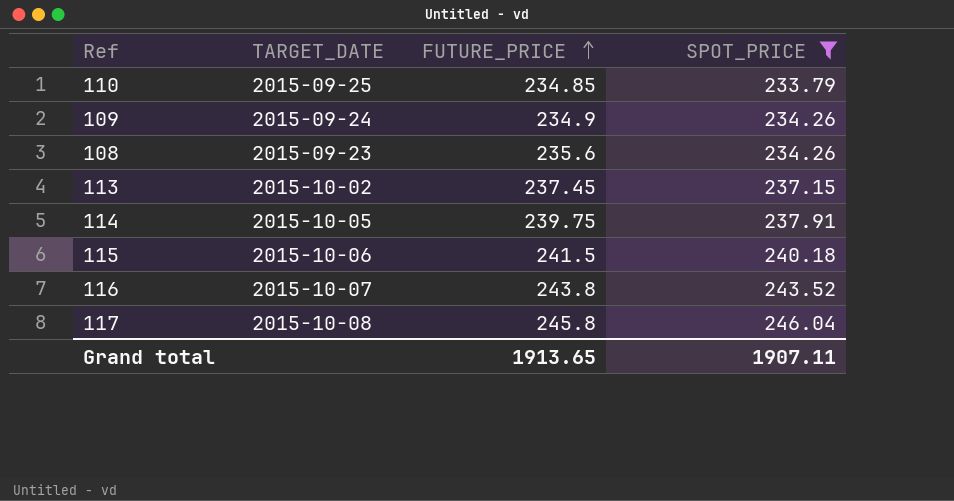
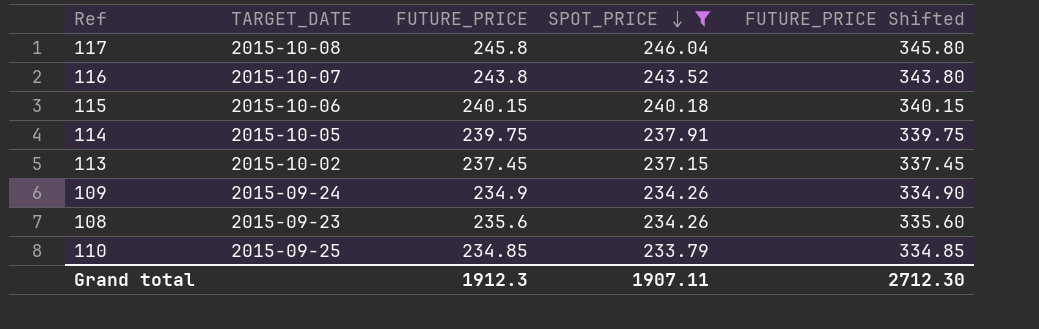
row order: FUTURE_PRICE ascending -> SPOT_PRICE descending
column FUTURE_PRICE Shifted | formula: none -> [FUTURE_PRICE] + 100
115 | FUTURE_PRICE: 241.5 -> 240.15
Grand total | FUTURE_PRICE: 1913.65 -> 1912.3

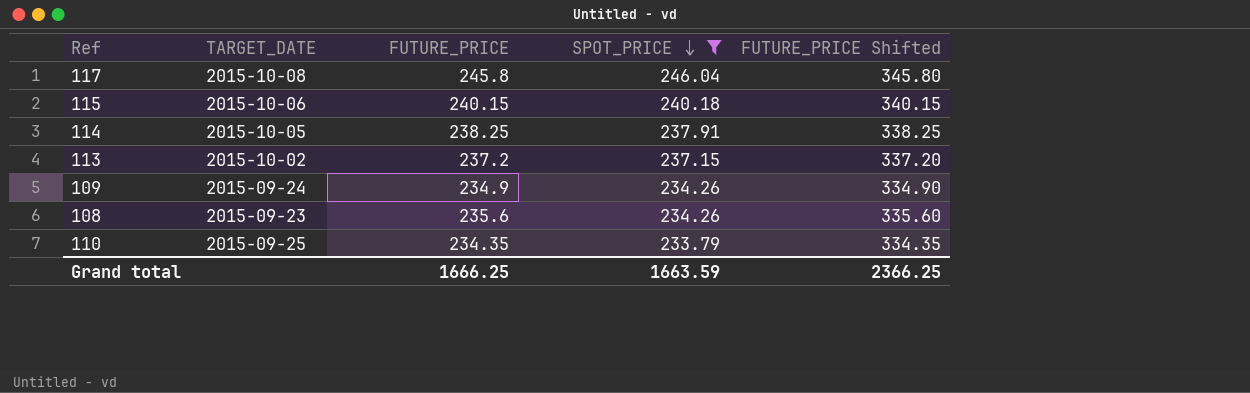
row 116: 2015-10-07 | 243.8 | 243.52 | 343.80 -> none
114 | FUTURE_PRICE: 239.75 -> 238.25
114 | FUTURE_PRICE Shifted: 339.75 -> 338.25
113 | FUTURE_PRICE: 237.45 -> 237.2
113 | FUTURE_PRICE Shifted: 337.45 -> 337.20
110 | FUTURE_PRICE: 234.85 -> 234.35
110 | FUTURE_PRICE Shifted: 334.85 -> 334.35
Grand total | FUTURE_PRICE: 1912.3 -> 1666.25
Grand total | SPOT_PRICE: 1907.11 -> 1663.59
Grand total | FUTURE_PRICE Shifted: 2712.30 -> 2366.25

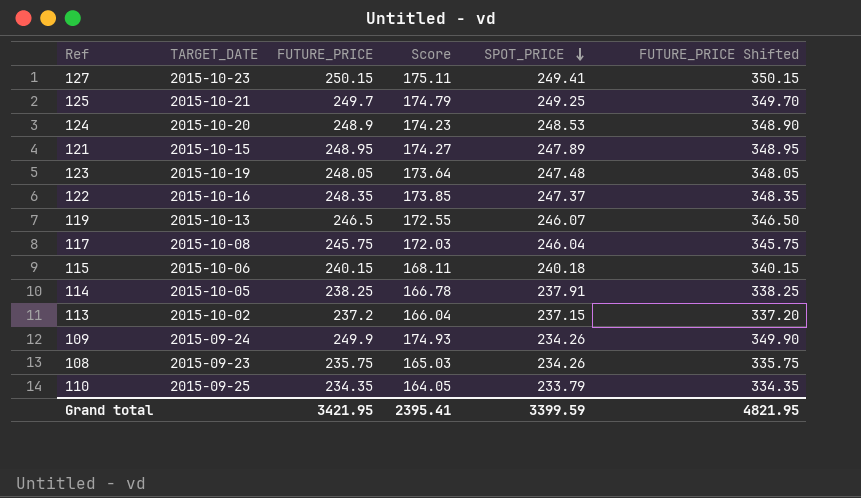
filter: SPOT_PRICE <= 246.04 -> none
column Score | formula: none -> [FUTURE_PRICE] * 0.7
117 | FUTURE_PRICE: 245.8 -> 245.75
117 | FUTURE_PRICE Shifted: 345.80 -> 345.75
109 | FUTURE_PRICE: 234.9 -> 249.9
109 | FUTURE_PRICE Shifted: 334.90 -> 349.90
108 | FUTURE_PRICE: 235.6 -> 235.75
108 | FUTURE_PRICE Shifted: 335.60 -> 335.75
Grand total | FUTURE_PRICE: 1666.25 -> 3421.95
Grand total | SPOT_PRICE: 1663.59 -> 3399.59
Grand total | FUTURE_PRICE Shifted: 2366.25 -> 4821.95

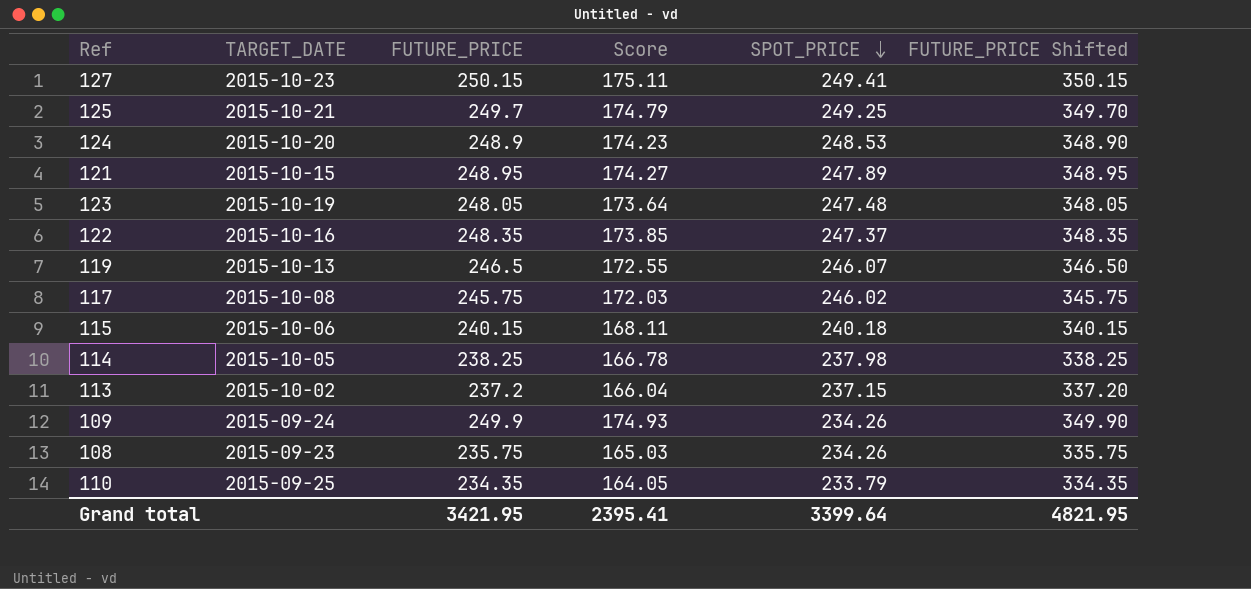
117 | SPOT_PRICE: 246.04 -> 246.02
114 | SPOT_PRICE: 237.91 -> 237.98
Grand total | SPOT_PRICE: 3399.59 -> 3399.64

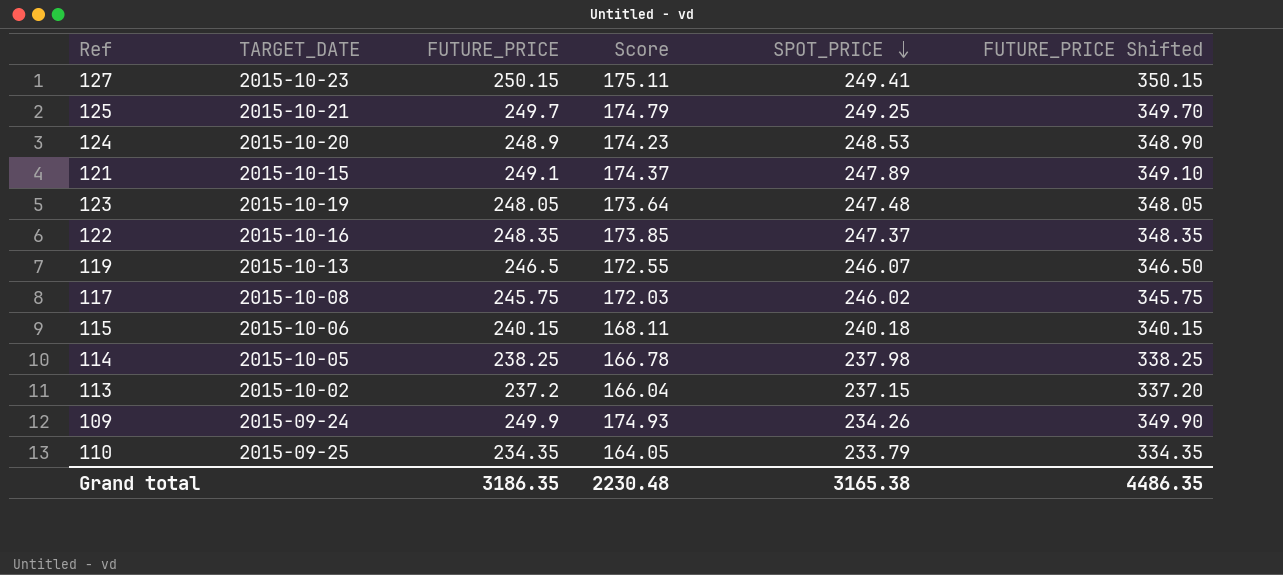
row 108: 2015-09-23 | 235.75 | 165.03 | 234.26 | 335.75 -> none
121 | FUTURE_PRICE: 248.95 -> 249.1
121 | Score: 174.27 -> 174.37
121 | FUTURE_PRICE Shifted: 348.95 -> 349.10
Grand total | FUTURE_PRICE: 3421.95 -> 3186.35
Grand total | Score: 2395.41 -> 2230.48
Grand total | SPOT_PRICE: 3399.64 -> 3165.38
Grand total | FUTURE_PRICE Shifted: 4821.95 -> 4486.35

